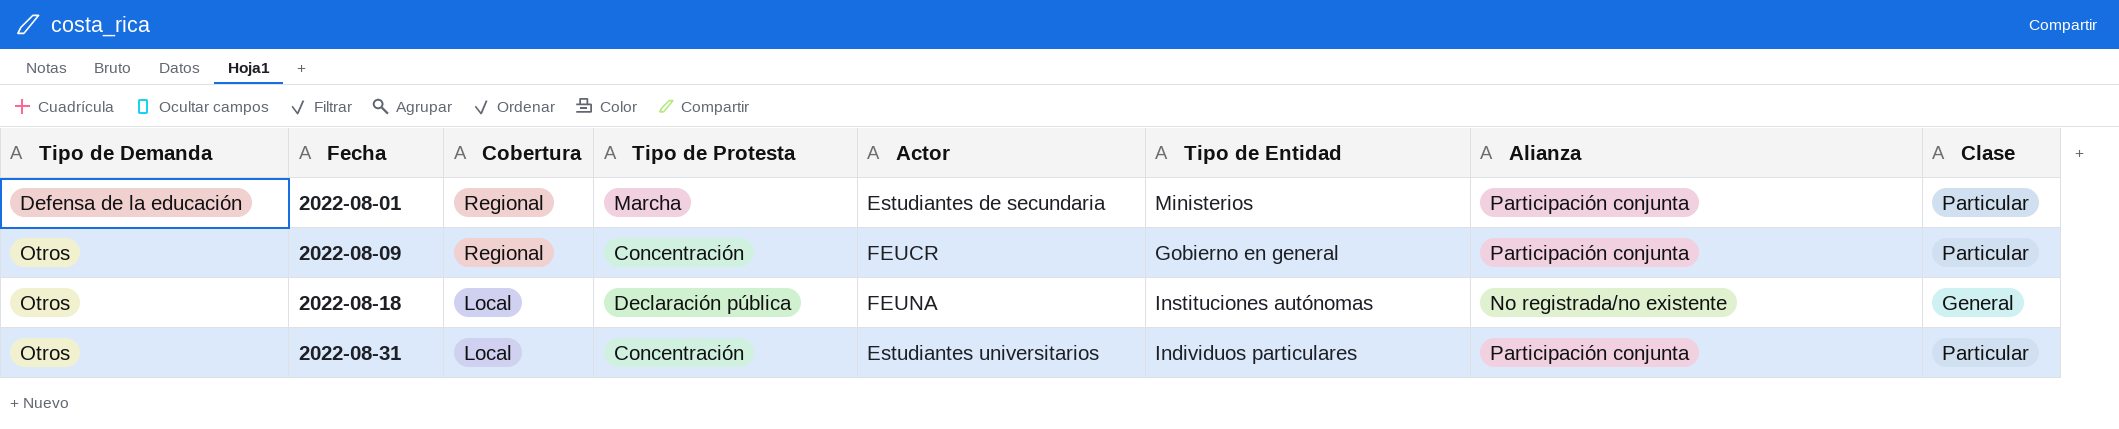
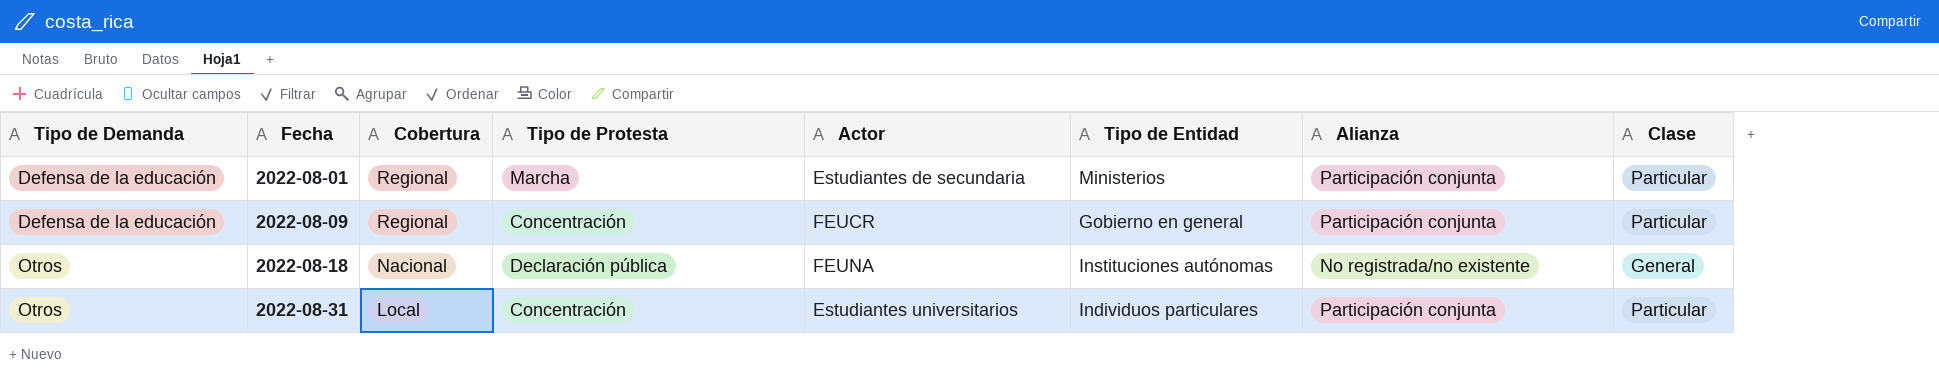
2022-08-09 | Tipo de Demanda: Otros -> Defensa de la educación
2022-08-18 | Cobertura: Local -> Nacional

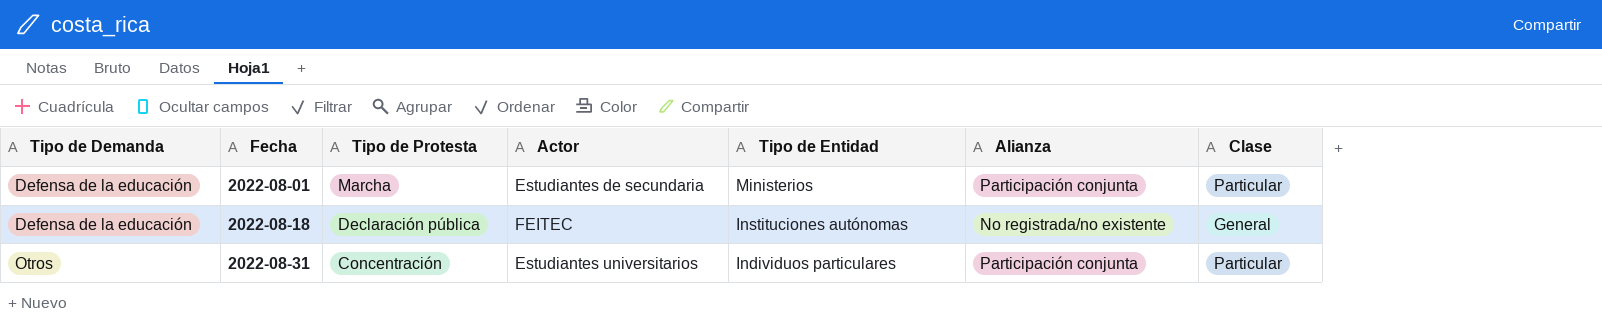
column Cobertura | position: 3 -> none
row 2022-08-09: Defensa de la educación | Regional | Concentración | FEUCR | Gobierno en general | Participación conjunta | Particular -> none
2022-08-18 | Tipo de Demanda: Otros -> Defensa de la educación
2022-08-18 | Actor: FEUNA -> FEITEC

